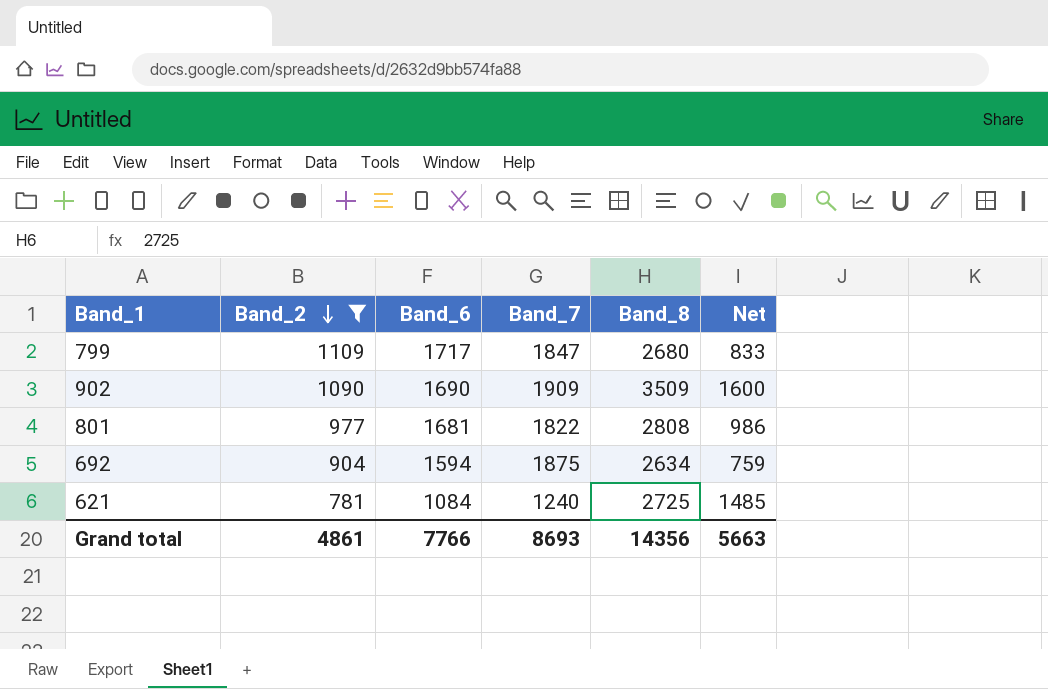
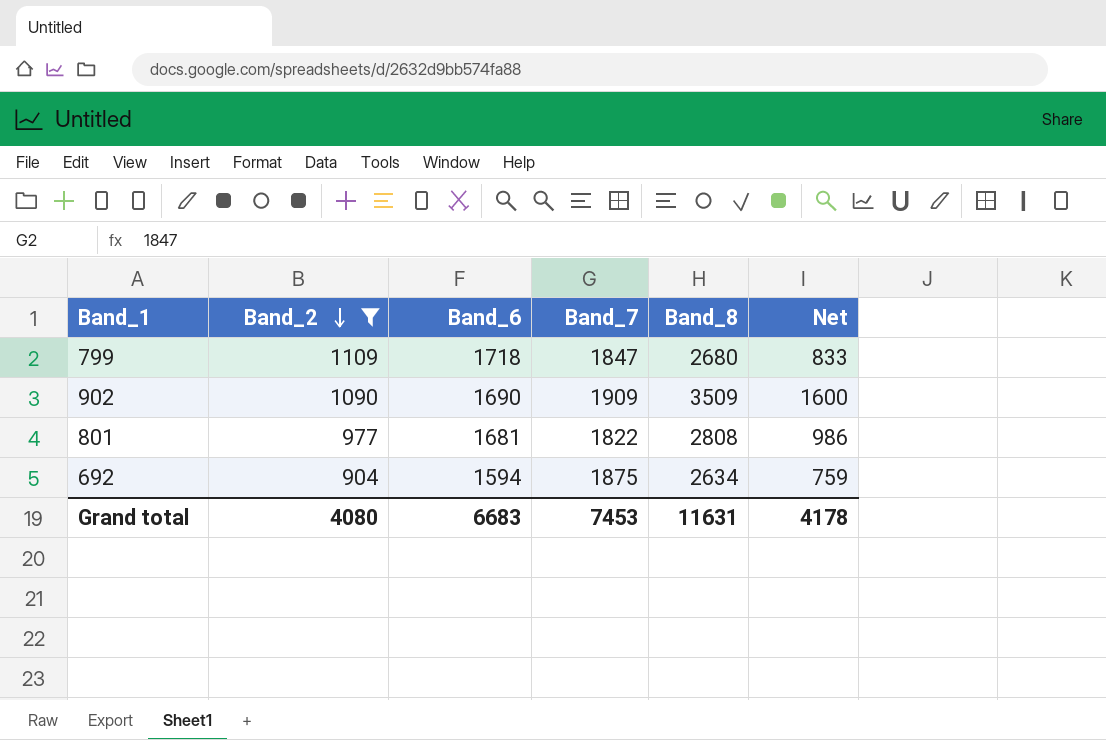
row 621: 781 | 1084 | 1240 | 2725 | 1485 -> none
799 | Band_6: 1717 -> 1718
Grand total | Band_2: 4861 -> 4080
Grand total | Band_6: 7766 -> 6683
Grand total | Band_7: 8693 -> 7453
Grand total | Band_8: 14356 -> 11631
Grand total | Net: 5663 -> 4178

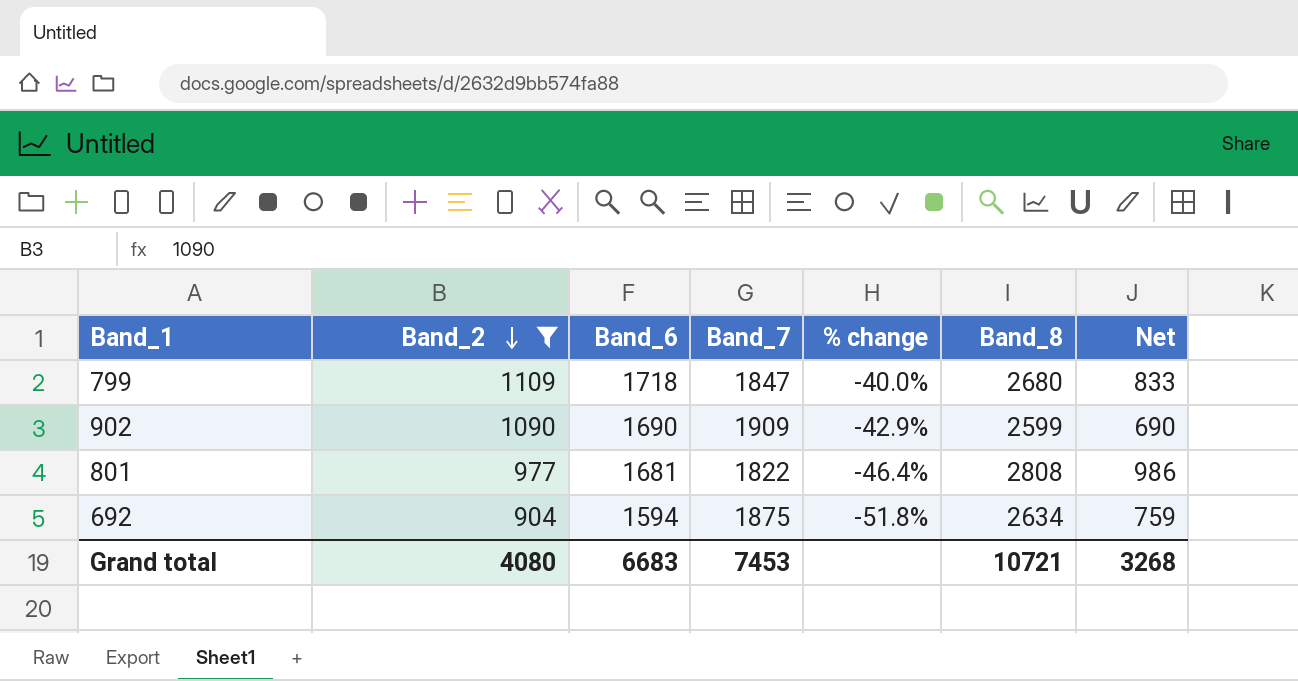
column % change | formula: none -> ([Band_2] - [Band_7]) / [Band_7]
902 | Band_8: 3509 -> 2599
902 | Net: 1600 -> 690
Grand total | Band_8: 11631 -> 10721
Grand total | Net: 4178 -> 3268

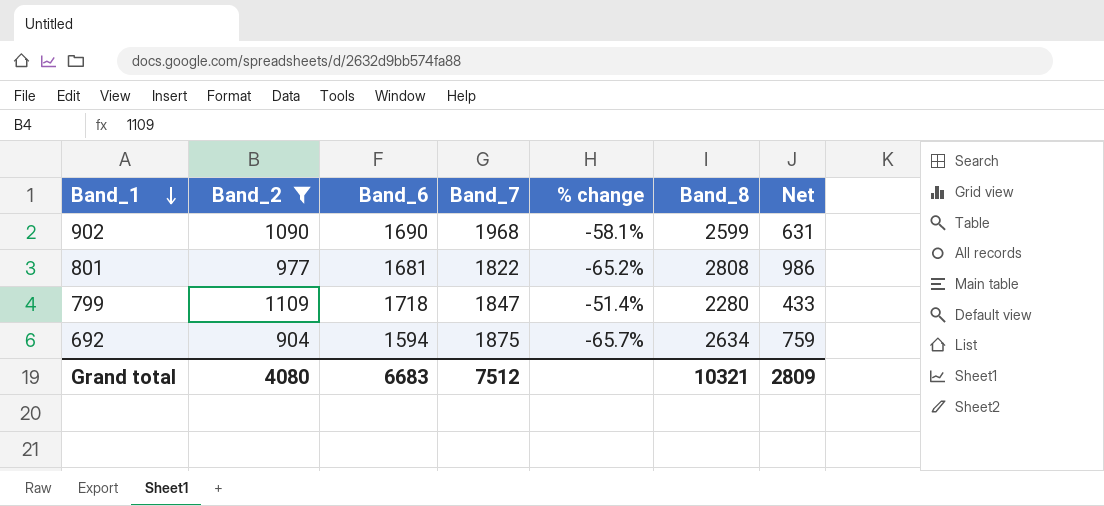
row order: Band_2 descending -> Band_1 descending
column % change | formula: ([Band_2] - [Band_7]) / [Band_7] -> ([Band_2] - [Band_8]) / [Band_8]
902 | Band_7: 1909 -> 1968
902 | Net: 690 -> 631
799 | Band_8: 2680 -> 2280
799 | Net: 833 -> 433
Grand total | Band_7: 7453 -> 7512
Grand total | Band_8: 10721 -> 10321
Grand total | Net: 3268 -> 2809

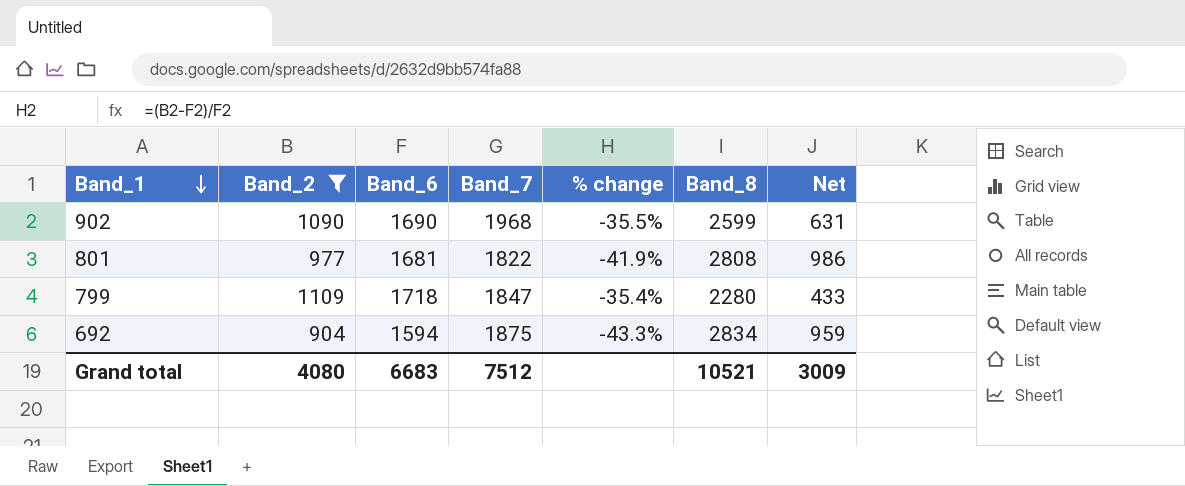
column % change | formula: ([Band_2] - [Band_8]) / [Band_8] -> ([Band_2] - [Band_6]) / [Band_6]
692 | Band_8: 2634 -> 2834
692 | Net: 759 -> 959
Grand total | Band_8: 10321 -> 10521
Grand total | Net: 2809 -> 3009

